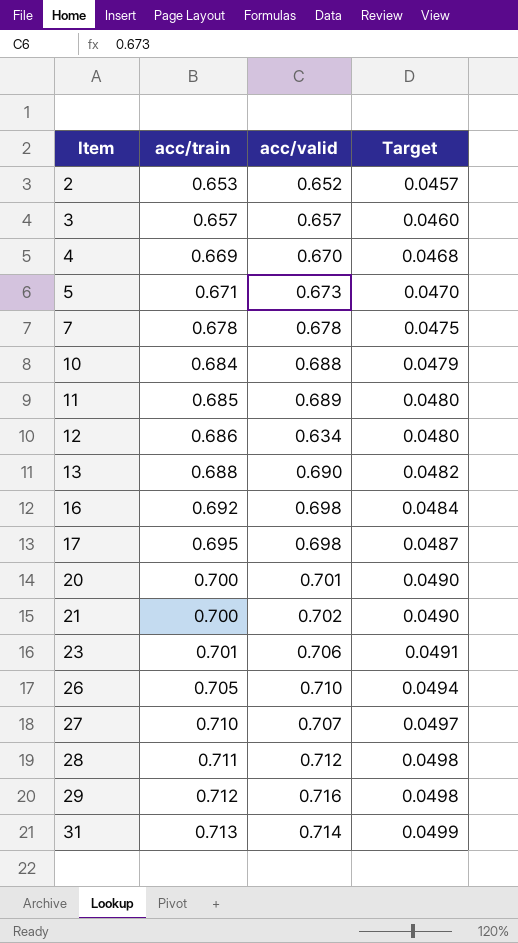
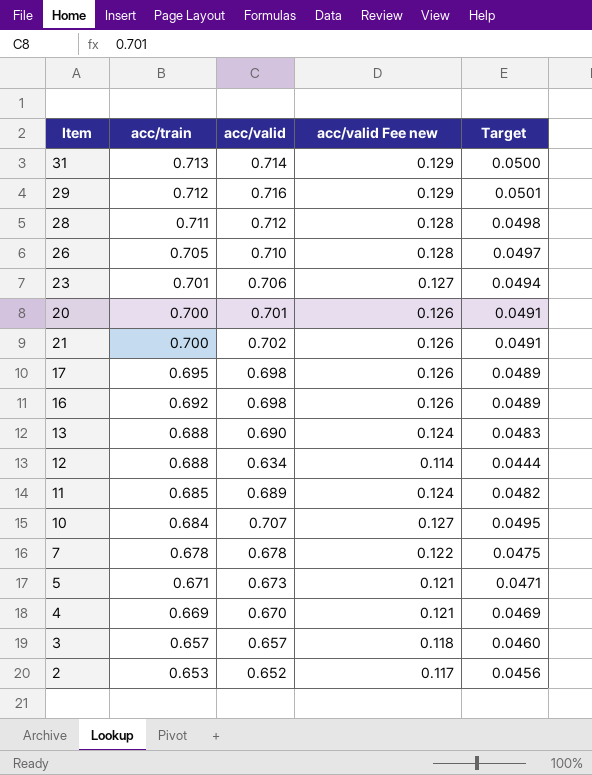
row order: Item ascending -> acc/train descending
column acc/valid Fee new | formula: none -> [acc/valid] * 0.18
column Target | formula: [acc/train] * 0.07 -> [acc/valid] * 0.07
row 27: 0.710 | 0.707 | 0.0497 -> none
12 | acc/train: 0.686 -> 0.688
10 | acc/valid: 0.688 -> 0.707

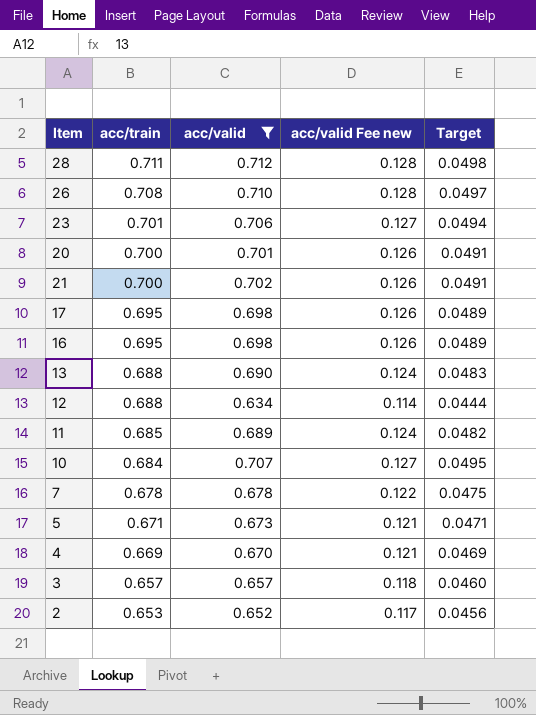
filter: none -> acc/valid <= 0.712
26 | acc/train: 0.705 -> 0.708
16 | acc/train: 0.692 -> 0.695

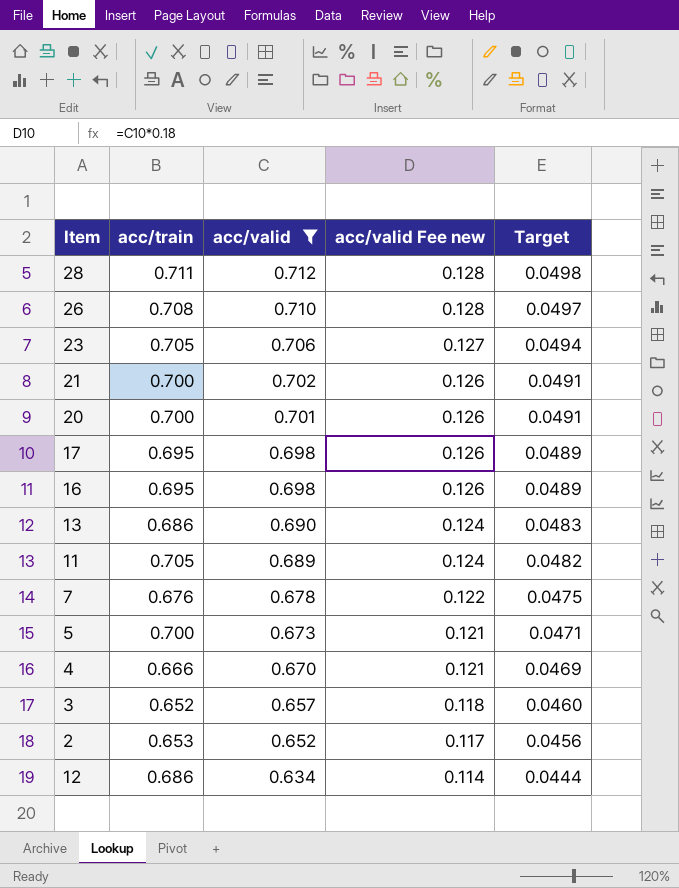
row order: acc/train descending -> acc/valid descending
row 10: 0.684 | 0.707 | 0.127 | 0.0495 -> none
23 | acc/train: 0.701 -> 0.705
13 | acc/train: 0.688 -> 0.686
11 | acc/train: 0.685 -> 0.705
7 | acc/train: 0.678 -> 0.676
5 | acc/train: 0.671 -> 0.700
4 | acc/train: 0.669 -> 0.666
3 | acc/train: 0.657 -> 0.652
12 | acc/train: 0.688 -> 0.686

